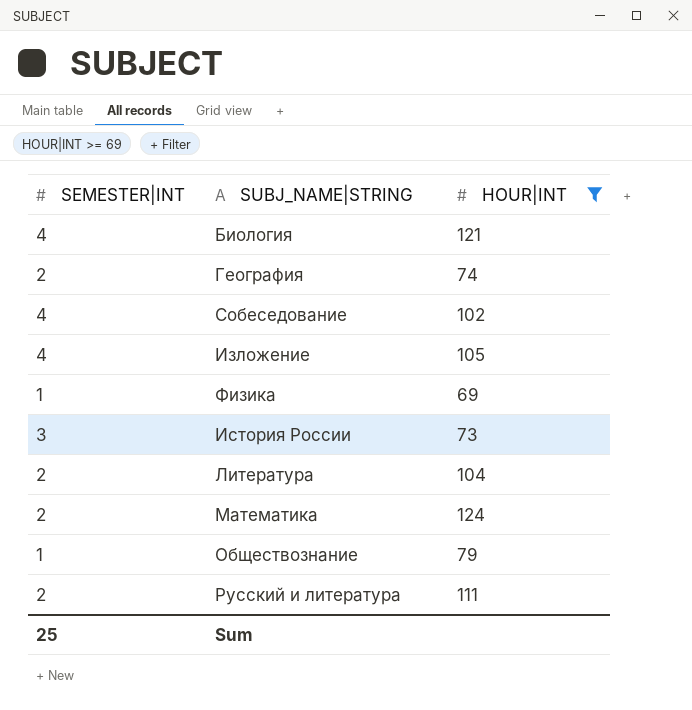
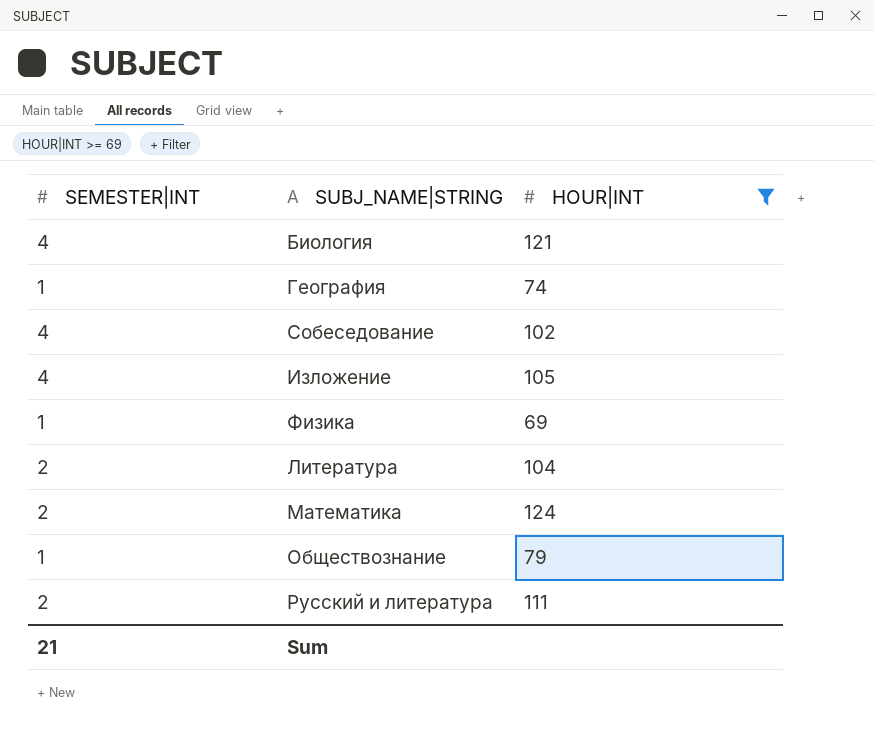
row История России: 3 | 73 -> none
География | SEMESTER|INT: 2 -> 1
Sum | SEMESTER|INT: 25 -> 21

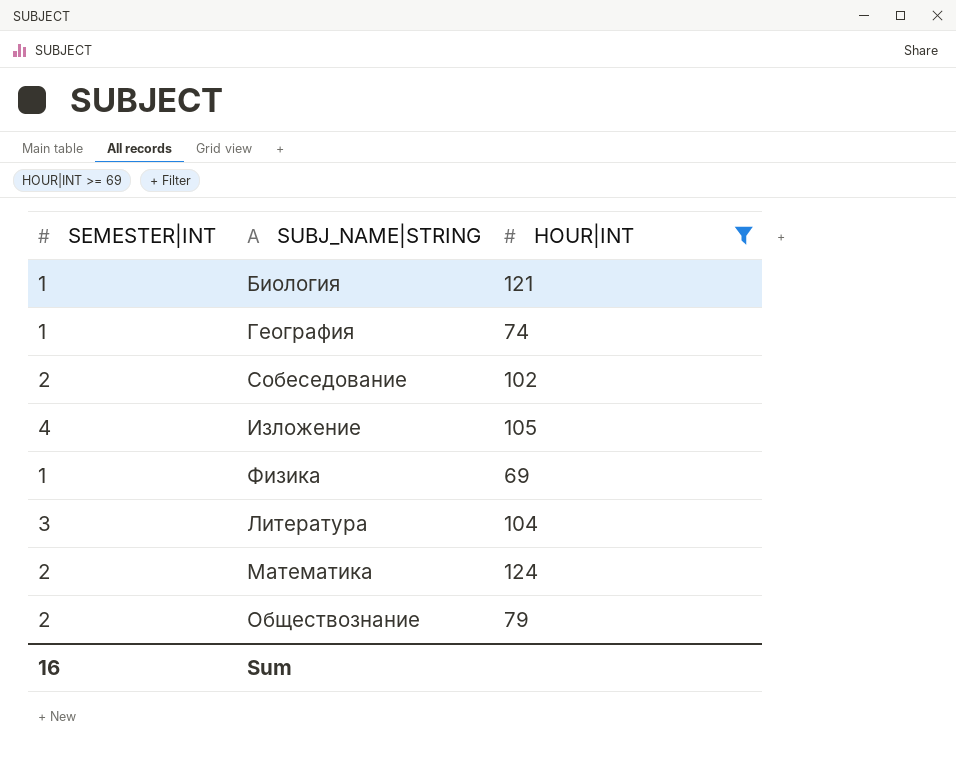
row Русский и литература: 2 | 111 -> none
Биология | SEMESTER|INT: 4 -> 1
Собеседование | SEMESTER|INT: 4 -> 2
Литература | SEMESTER|INT: 2 -> 3
Обществознание | SEMESTER|INT: 1 -> 2
Sum | SEMESTER|INT: 21 -> 16

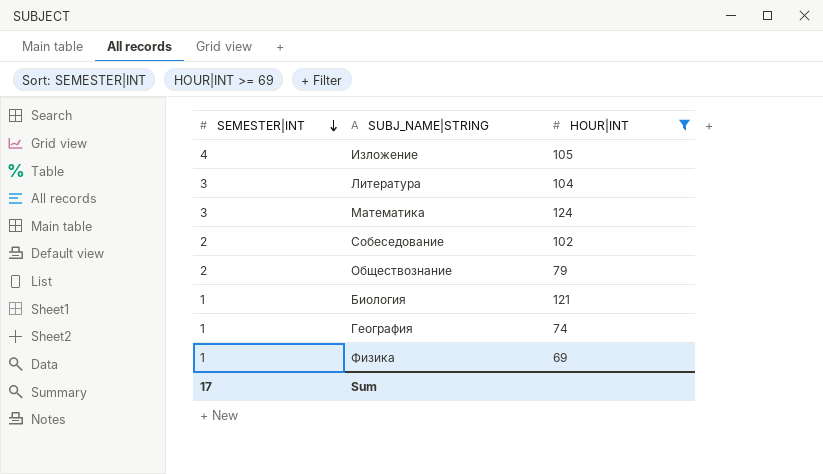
row order: none -> SEMESTER|INT descending
Математика | SEMESTER|INT: 2 -> 3
Sum | SEMESTER|INT: 16 -> 17

